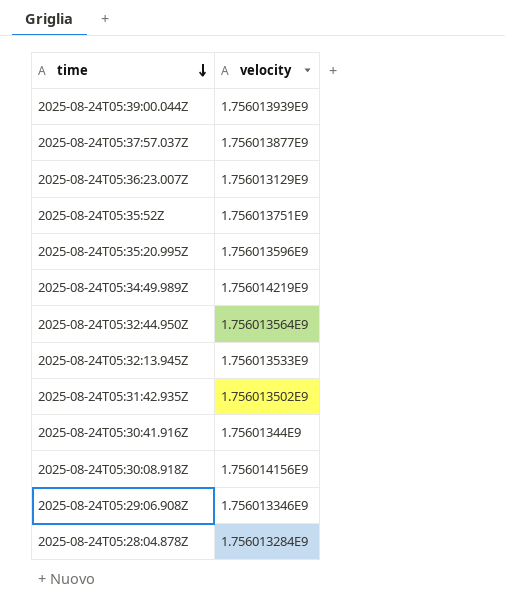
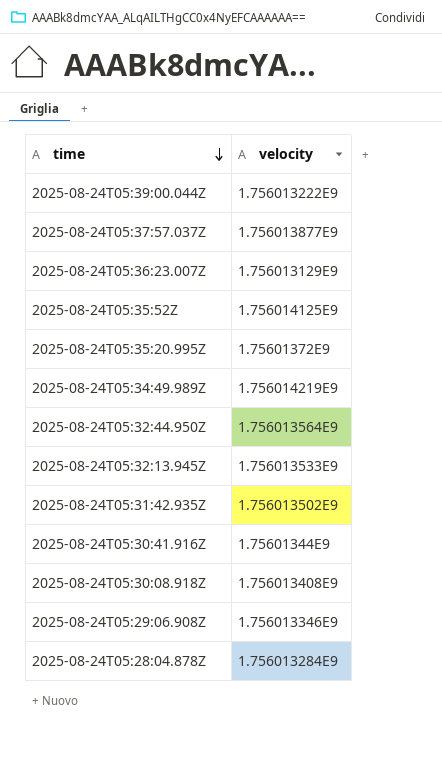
2025-08-24T05:39:00.044Z | velocity: 1.756013939E9 -> 1.756013222E9
2025-08-24T05:35:52Z | velocity: 1.756013751E9 -> 1.756014125E9
2025-08-24T05:35:20.995Z | velocity: 1.756013596E9 -> 1.75601372E9
2025-08-24T05:30:08.918Z | velocity: 1.756014156E9 -> 1.756013408E9

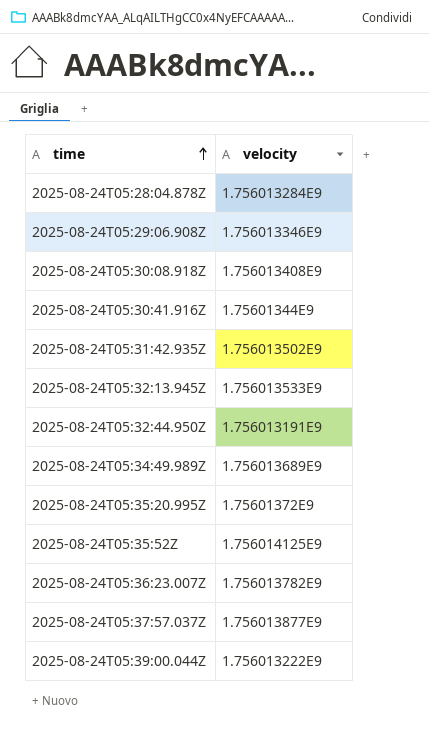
row order: time descending -> time ascending
2025-08-24T05:32:44.950Z | velocity: 1.756013564E9 -> 1.756013191E9
2025-08-24T05:34:49.989Z | velocity: 1.756014219E9 -> 1.756013689E9
2025-08-24T05:36:23.007Z | velocity: 1.756013129E9 -> 1.756013782E9

